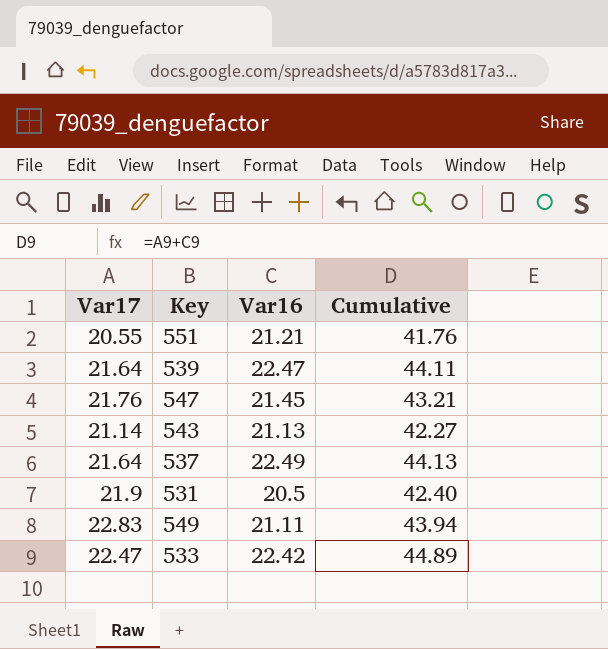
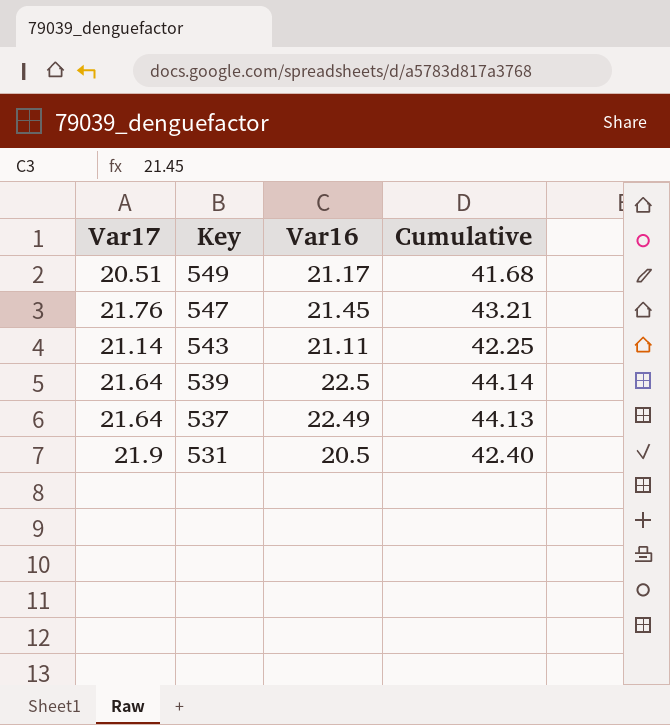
row order: none -> Key descending
row 551: 20.55 | 21.21 | 41.76 -> none
row 533: 22.47 | 22.42 | 44.89 -> none
549 | Var17: 22.83 -> 20.51
549 | Var16: 21.11 -> 21.17
549 | Cumulative: 43.94 -> 41.68
543 | Var16: 21.13 -> 21.11
543 | Cumulative: 42.27 -> 42.25
539 | Var16: 22.47 -> 22.5
539 | Cumulative: 44.11 -> 44.14

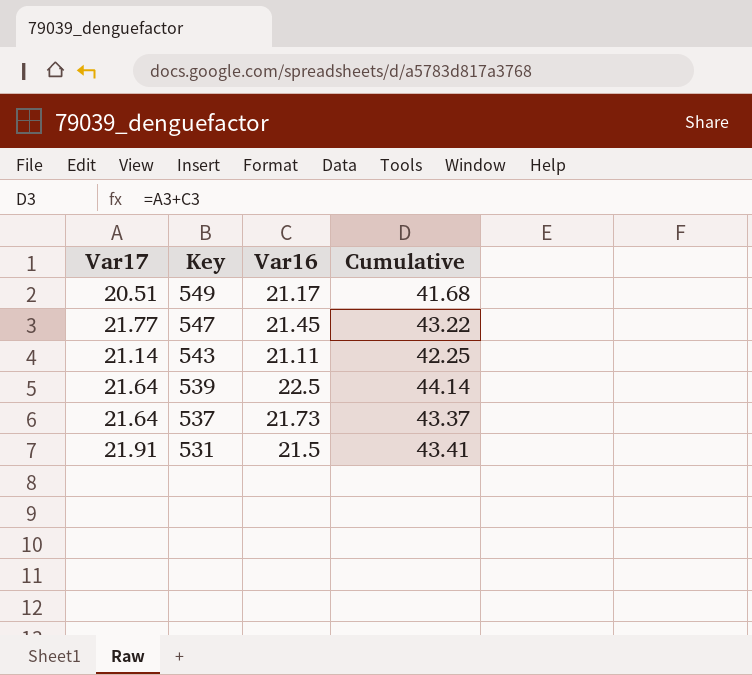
547 | Var17: 21.76 -> 21.77
547 | Cumulative: 43.21 -> 43.22
537 | Var16: 22.49 -> 21.73
537 | Cumulative: 44.13 -> 43.37
531 | Var17: 21.9 -> 21.91
531 | Var16: 20.5 -> 21.5
531 | Cumulative: 42.40 -> 43.41

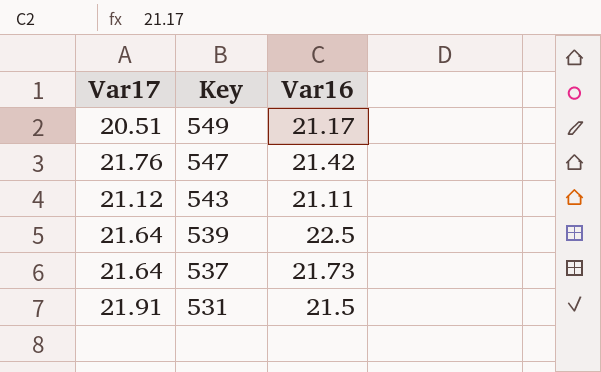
column Cumulative | formula: [Var17] + [Var16] -> none
547 | Var17: 21.77 -> 21.76
547 | Var16: 21.45 -> 21.42
543 | Var17: 21.14 -> 21.12

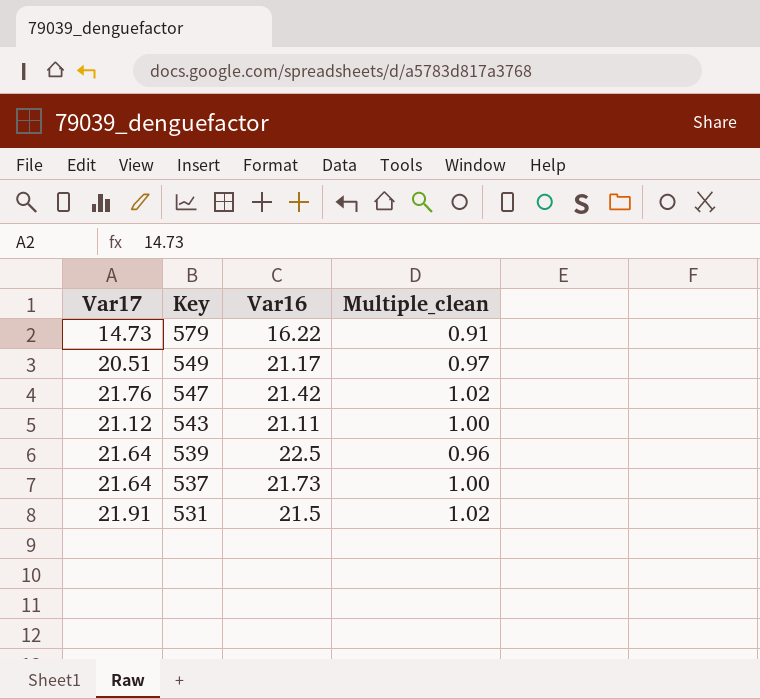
column Multiple_clean | formula: none -> [Var17] / [Var16]
row 579: none -> 14.73 | 16.22 | 0.91

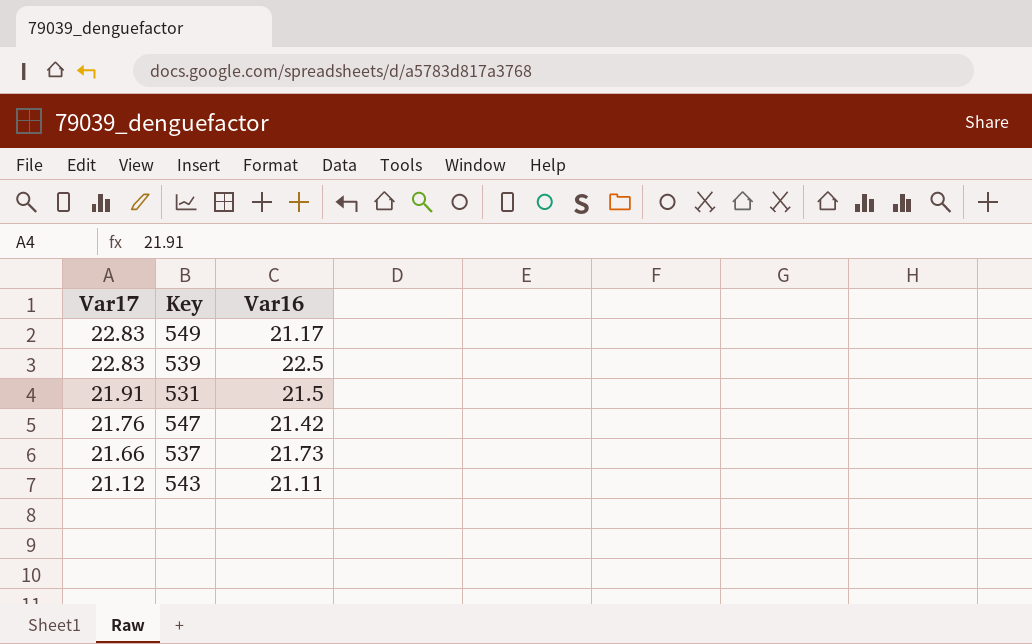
row order: Key descending -> Var17 descending
column Multiple_clean | formula: [Var17] / [Var16] -> none
row 579: 14.73 | 16.22 | 0.91 -> none
549 | Var17: 20.51 -> 22.83
539 | Var17: 21.64 -> 22.83
537 | Var17: 21.64 -> 21.66

